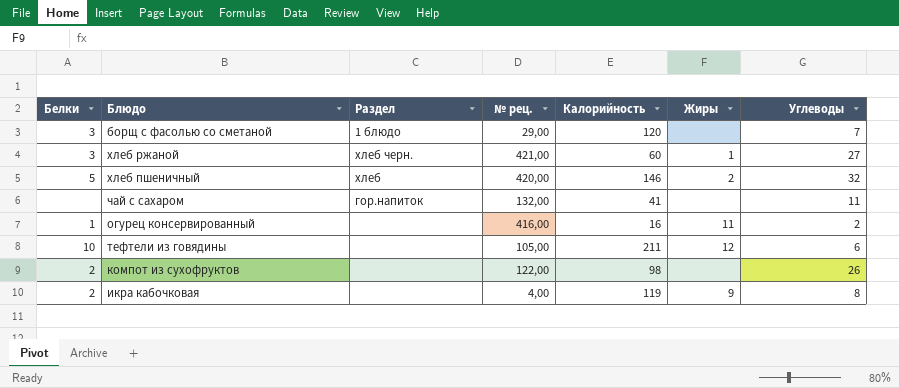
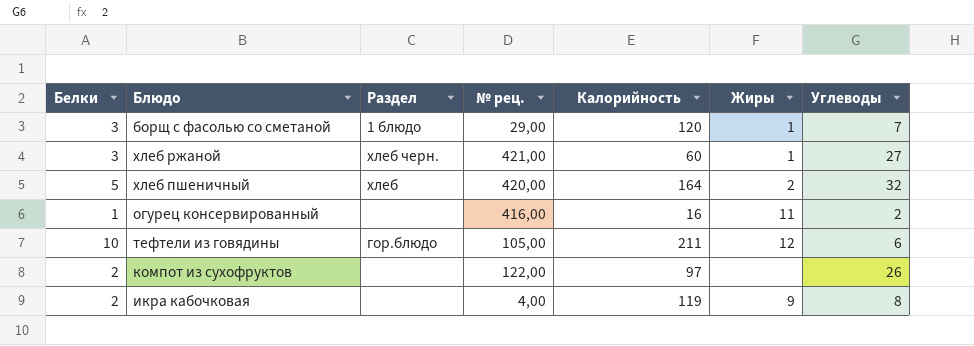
row чай с сахаром: none | гор.напиток | 132,00 | 41 | none | 11 -> none
борщ с фасолью со сметаной | Жиры: none -> 1
хлеб пшеничный | Калорийность: 146 -> 164
тефтели из говядины | Раздел: none -> гор.блюдо
компот из сухофруктов | Калорийность: 98 -> 97

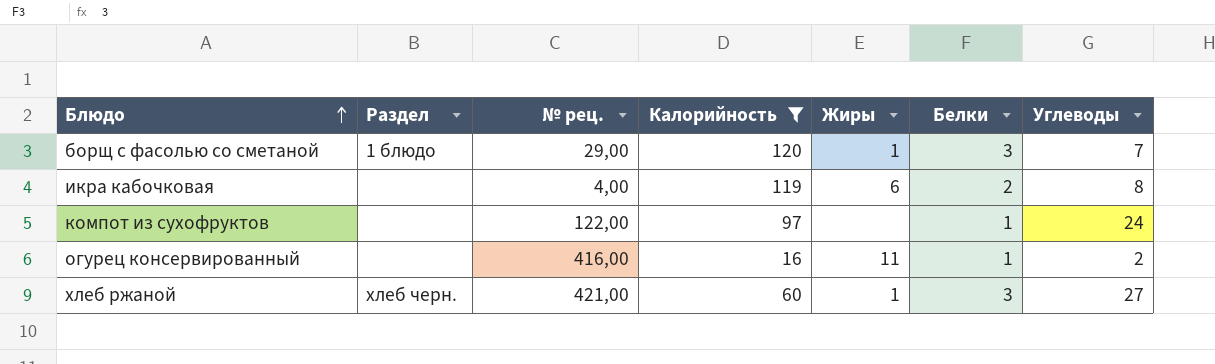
filter: none -> Калорийность <= 120
row order: none -> Блюдо ascending
column Белки | position: 1 -> 6
икра кабочковая | Жиры: 9 -> 6
компот из сухофруктов | Белки: 2 -> 1
компот из сухофруктов | Углеводы: 26 -> 24

